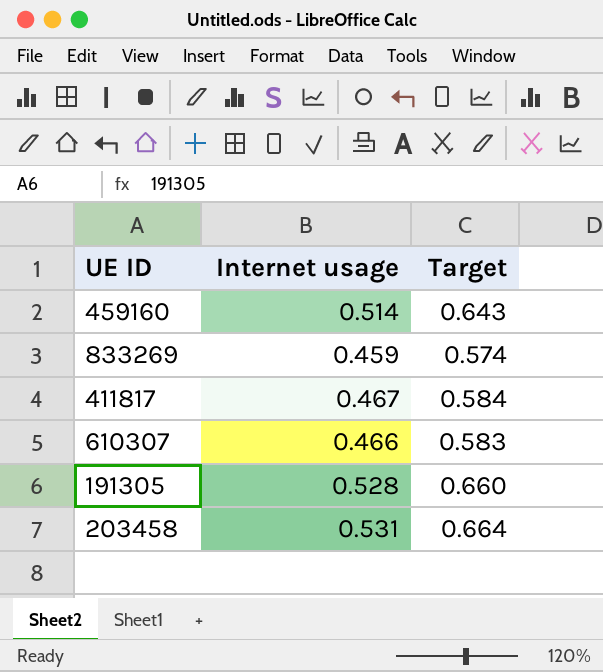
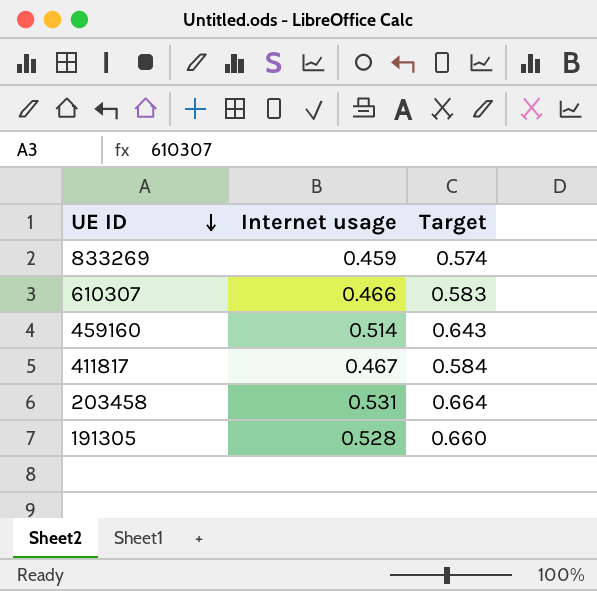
row order: none -> UE ID descending

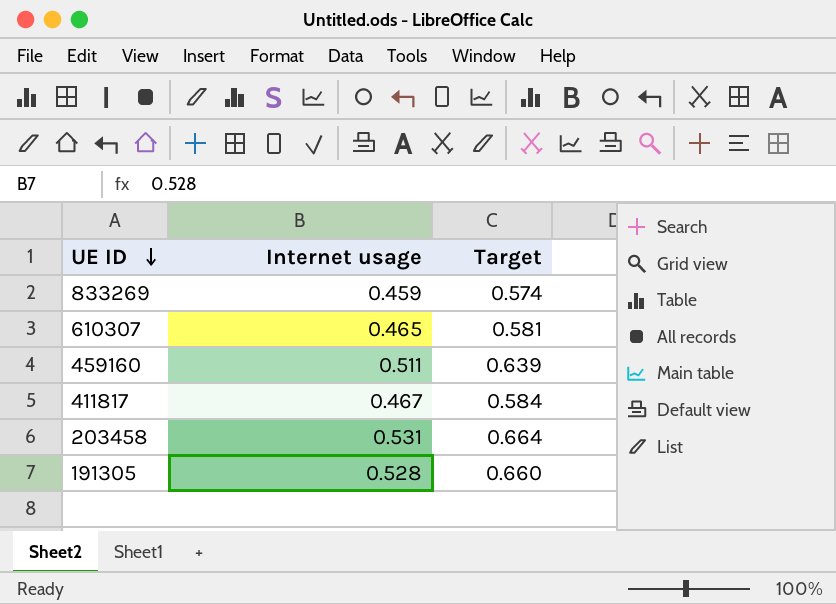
610307 | Internet usage: 0.466 -> 0.465
610307 | Target: 0.583 -> 0.581
459160 | Internet usage: 0.514 -> 0.511
459160 | Target: 0.643 -> 0.639

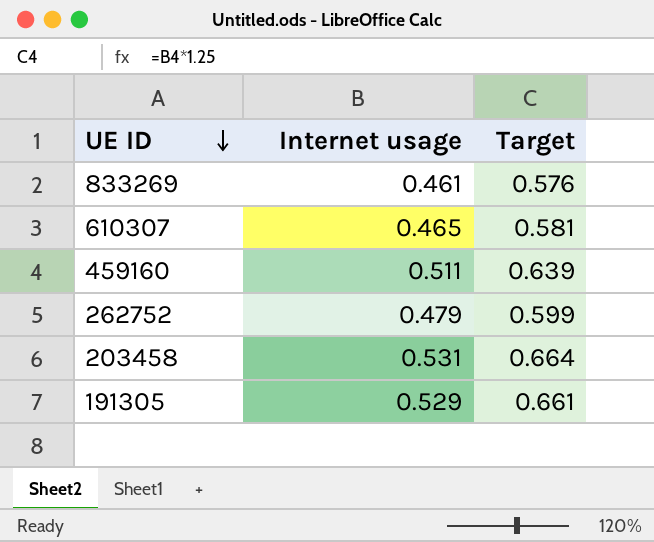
row 411817: 0.467 | 0.584 -> none
833269 | Internet usage: 0.459 -> 0.461
833269 | Target: 0.574 -> 0.576
row 262752: none -> 0.479 | 0.599
191305 | Internet usage: 0.528 -> 0.529
191305 | Target: 0.660 -> 0.661

